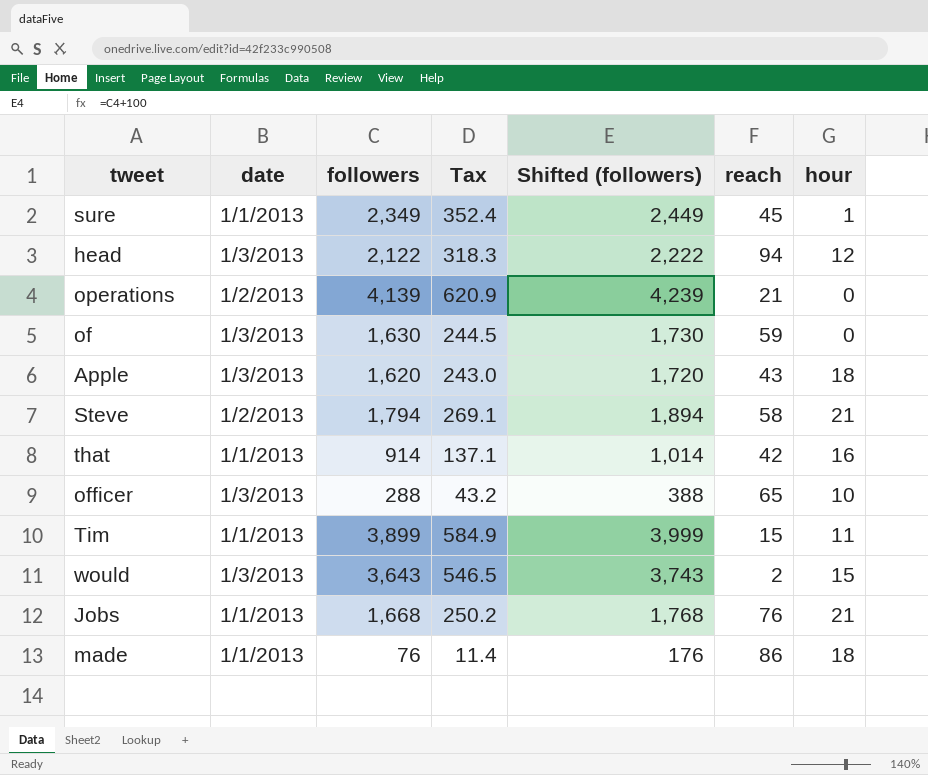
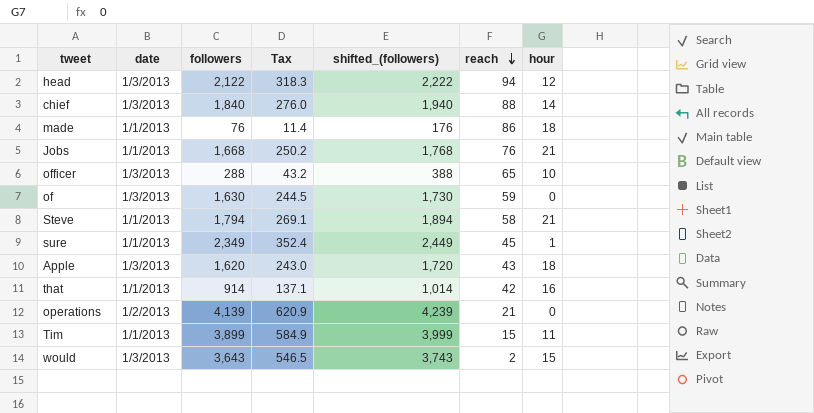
row order: none -> reach descending
column name: Shifted (followers) -> shifted_(followers)
row chief: none -> 1/3/2013 | 1,840 | 276.0 | 1,940 | 88 | 14
Steve | date: 1/2/2013 -> 1/1/2013

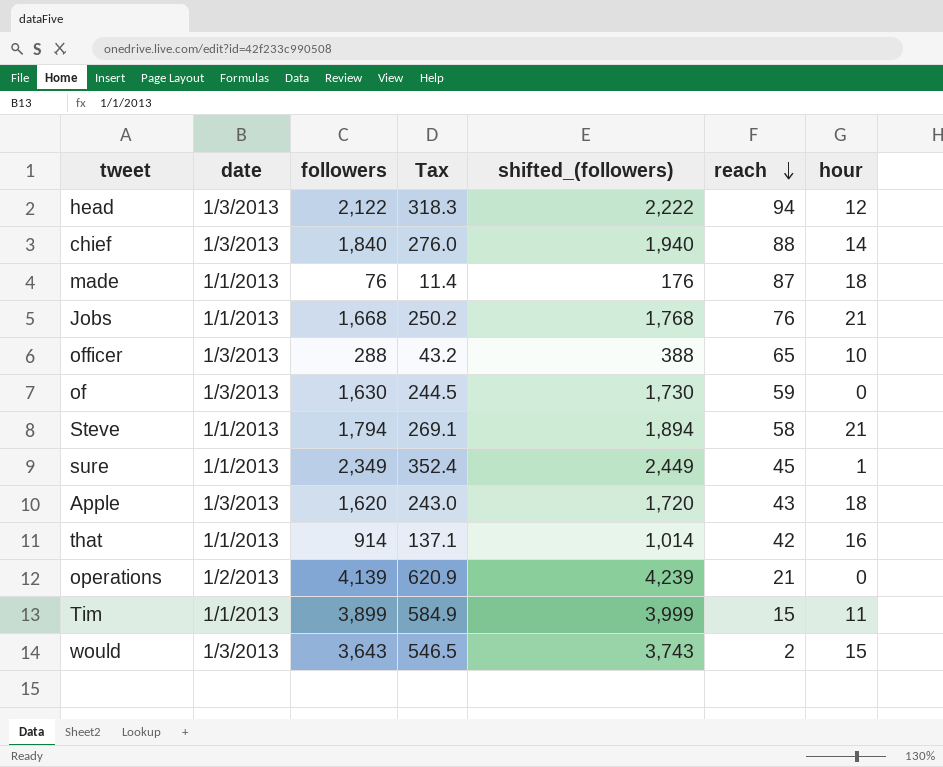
made | reach: 86 -> 87

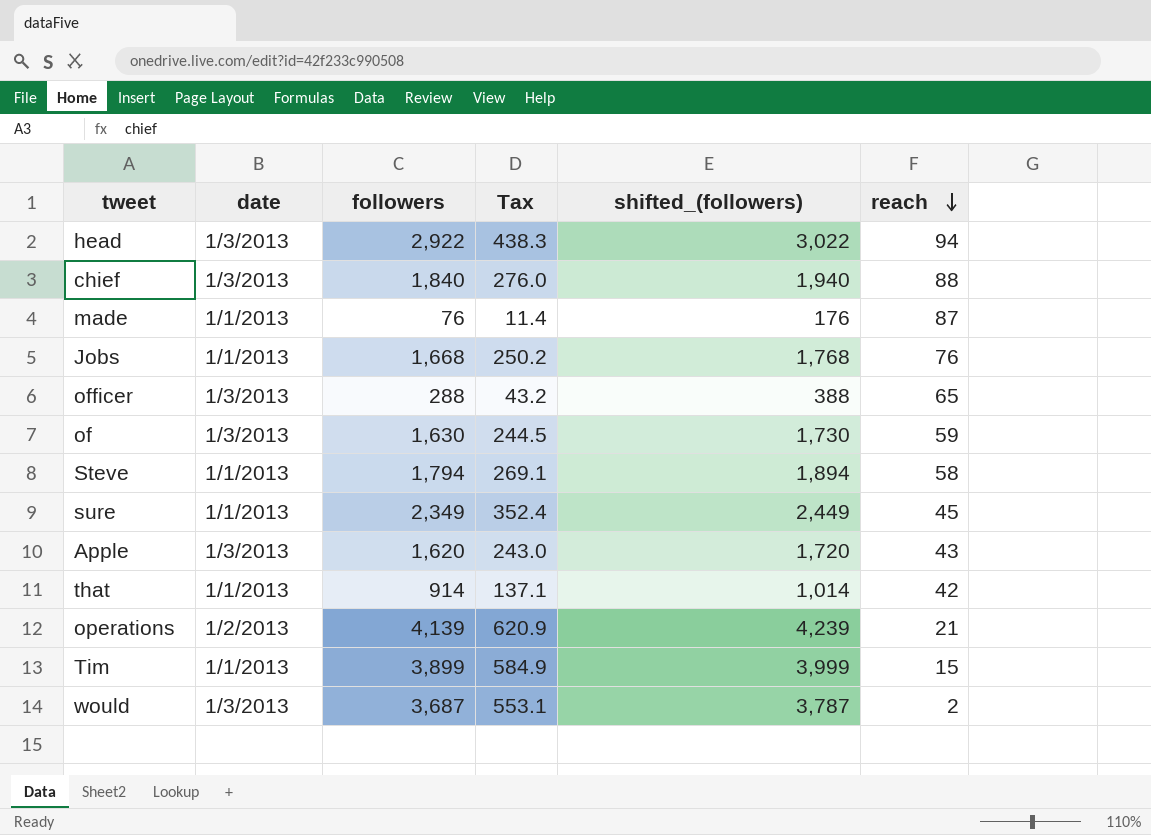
column hour | position: 7 -> none
head | followers: 2,122 -> 2,922
head | Tax: 318.3 -> 438.3
head | shifted_(followers): 2,222 -> 3,022
would | followers: 3,643 -> 3,687
would | Tax: 546.5 -> 553.1
would | shifted_(followers): 3,743 -> 3,787

